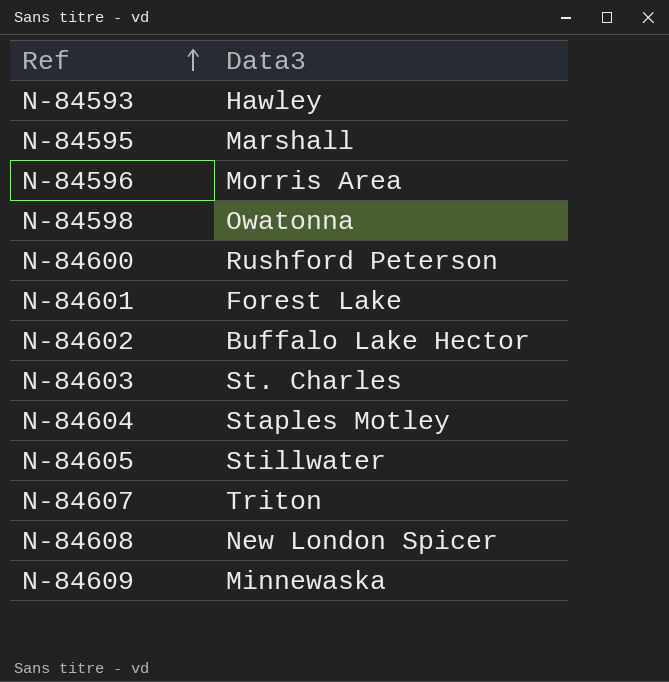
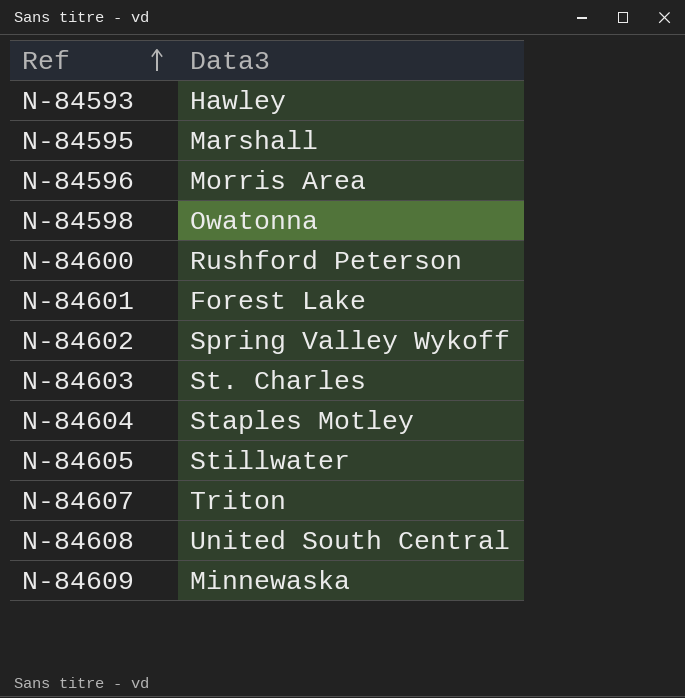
N-84602 | Data3: Buffalo Lake Hector -> Spring Valley Wykoff
N-84608 | Data3: New London Spicer -> United South Central

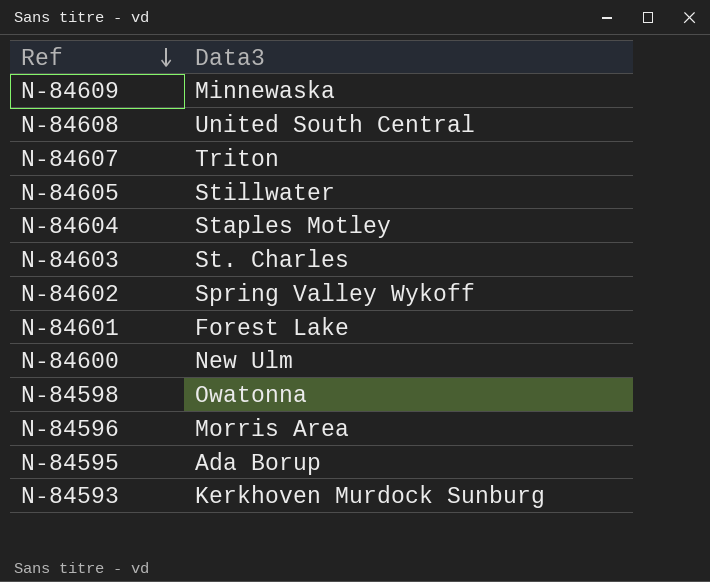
row order: Ref ascending -> Ref descending
N-84600 | Data3: Rushford Peterson -> New Ulm
N-84595 | Data3: Marshall -> Ada Borup
N-84593 | Data3: Hawley -> Kerkhoven Murdock Sunburg

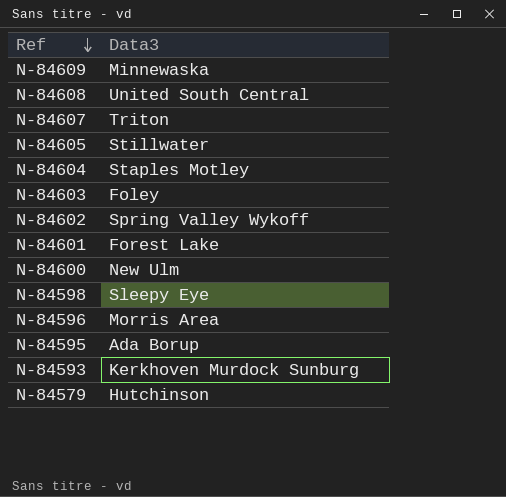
N-84603 | Data3: St. Charles -> Foley
N-84598 | Data3: Owatonna -> Sleepy Eye
row N-84579: none -> Hutchinson

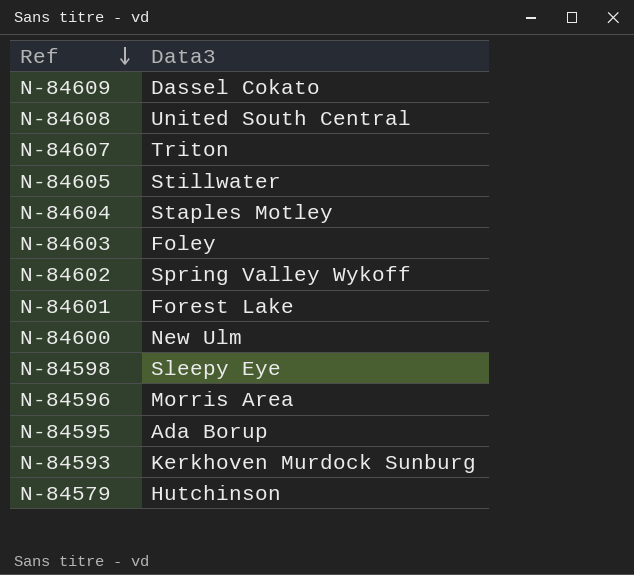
N-84609 | Data3: Minnewaska -> Dassel Cokato

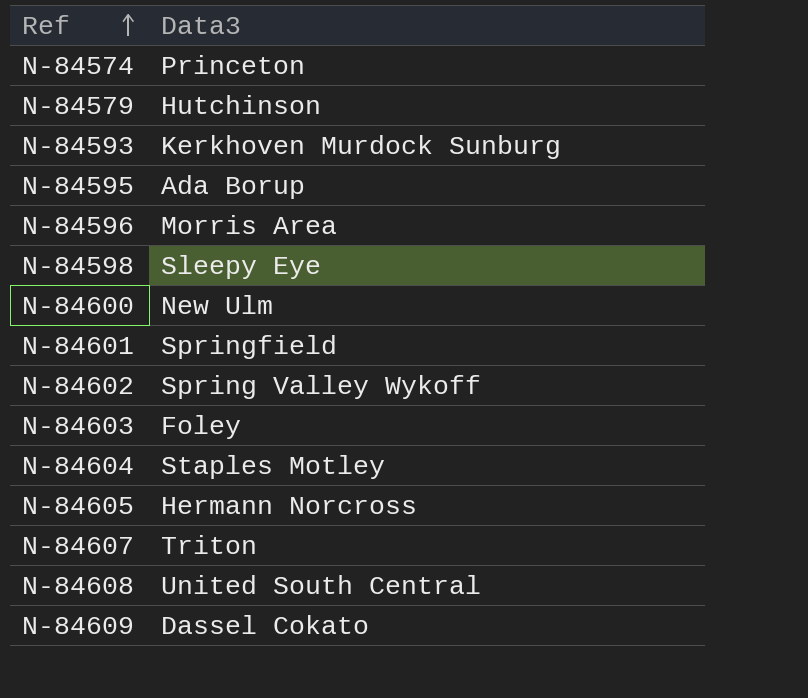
row order: Ref descending -> Ref ascending
row N-84574: none -> Princeton
N-84601 | Data3: Forest Lake -> Springfield
N-84605 | Data3: Stillwater -> Hermann Norcross

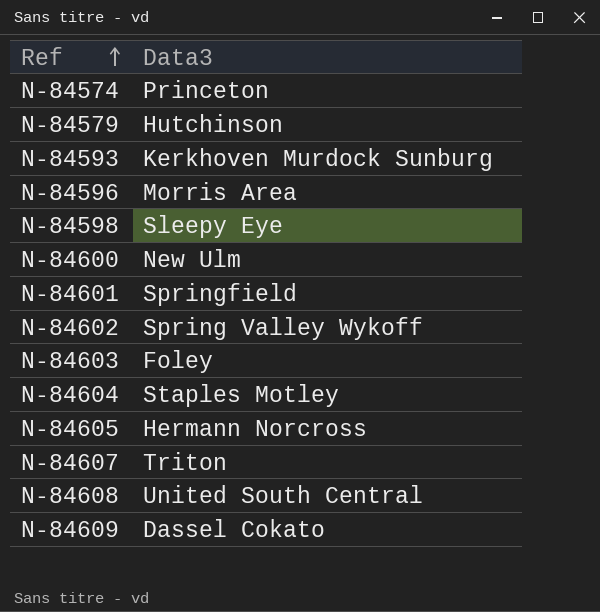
row N-84595: Ada Borup -> none

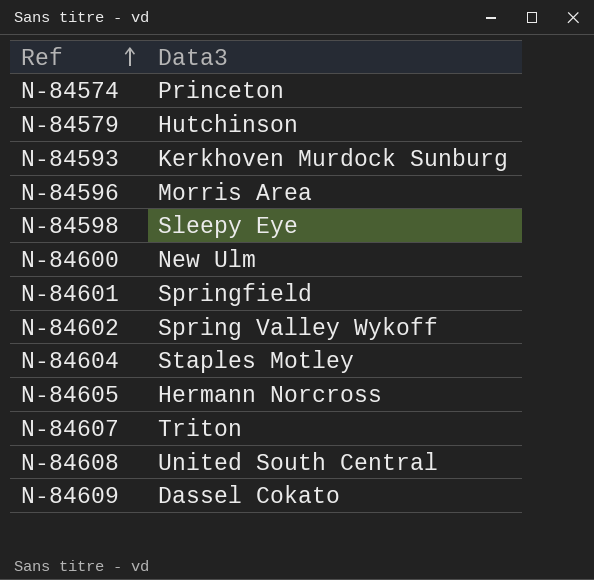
row N-84603: Foley -> none

